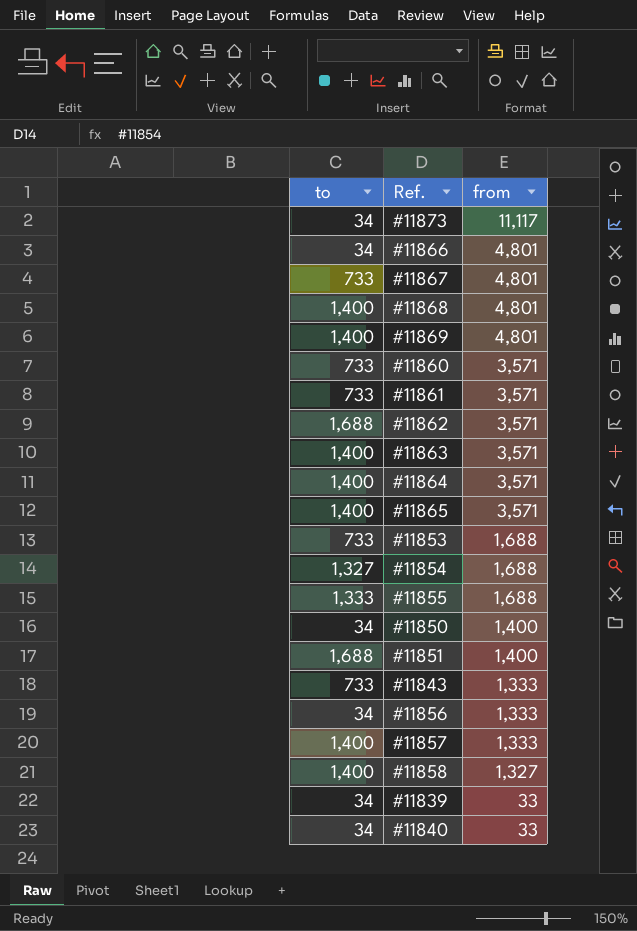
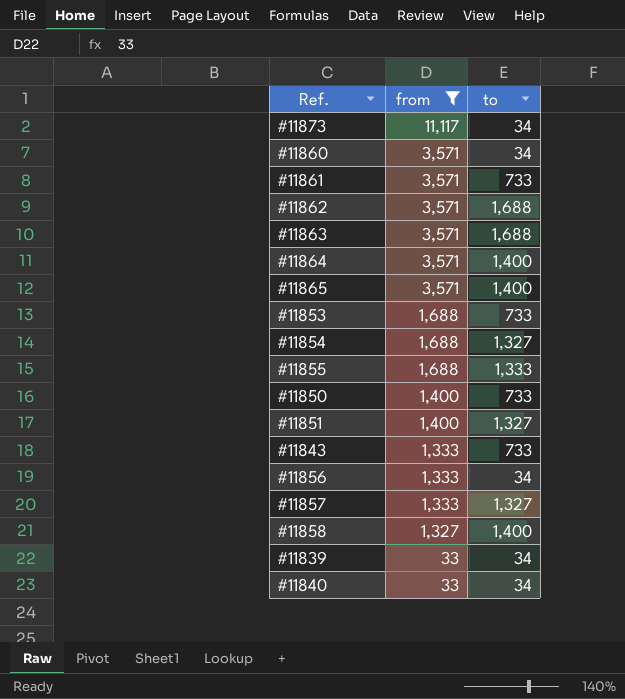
filter: none -> from != 4,801
column to | position: 1 -> 3
#11860 | to: 733 -> 34
#11863 | to: 1,400 -> 1,688
#11850 | to: 34 -> 733
#11851 | to: 1,688 -> 1,327
#11857 | to: 1,400 -> 1,327

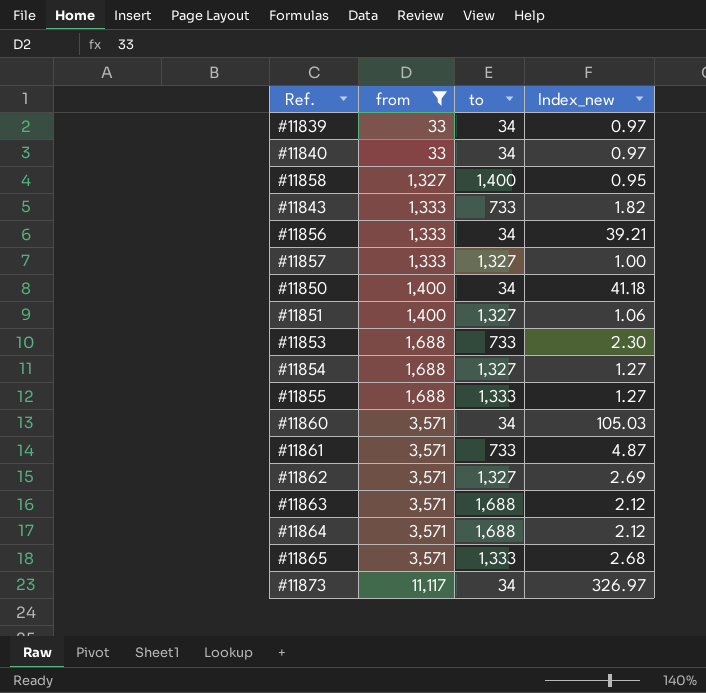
row order: from descending -> from ascending
column Index_new | formula: none -> [from] / [to]
#11850 | to: 733 -> 34
#11862 | to: 1,688 -> 1,327
#11864 | to: 1,400 -> 1,688
#11865 | to: 1,400 -> 1,333

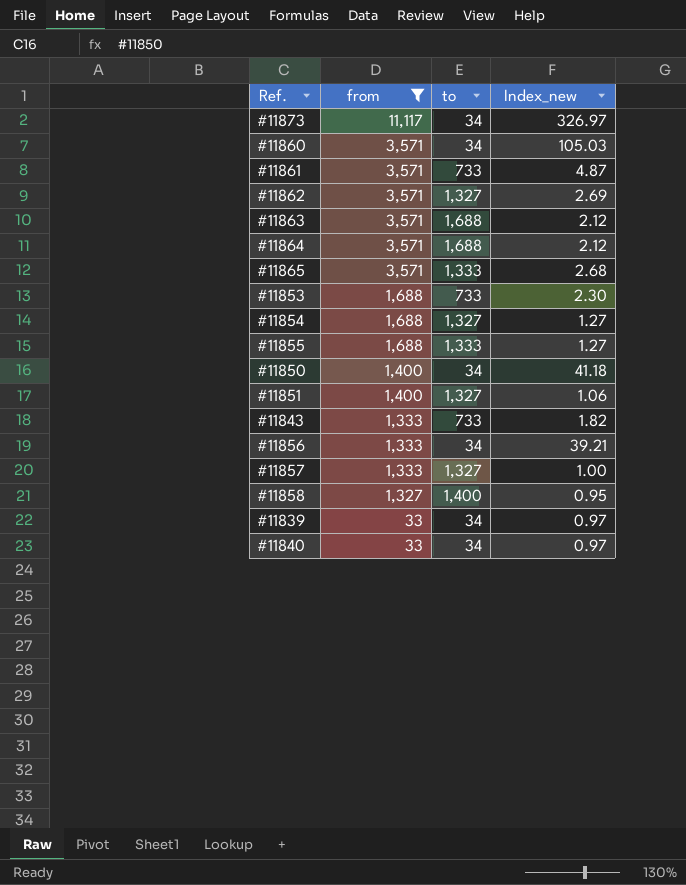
row order: from ascending -> from descending

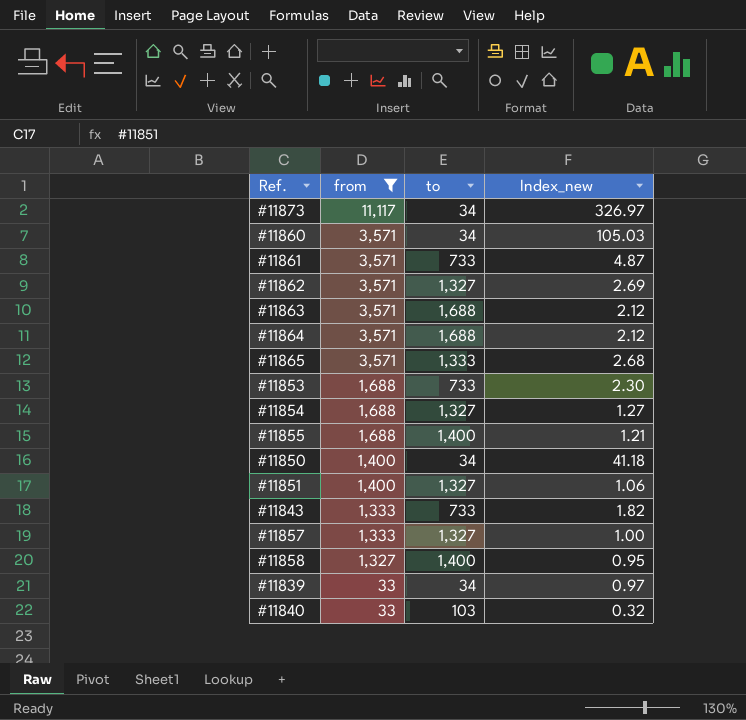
row #11856: 1,333 | 34 | 39.21 -> none
#11855 | to: 1,333 -> 1,400
#11855 | Index_new: 1.27 -> 1.21
#11840 | to: 34 -> 103
#11840 | Index_new: 0.97 -> 0.32

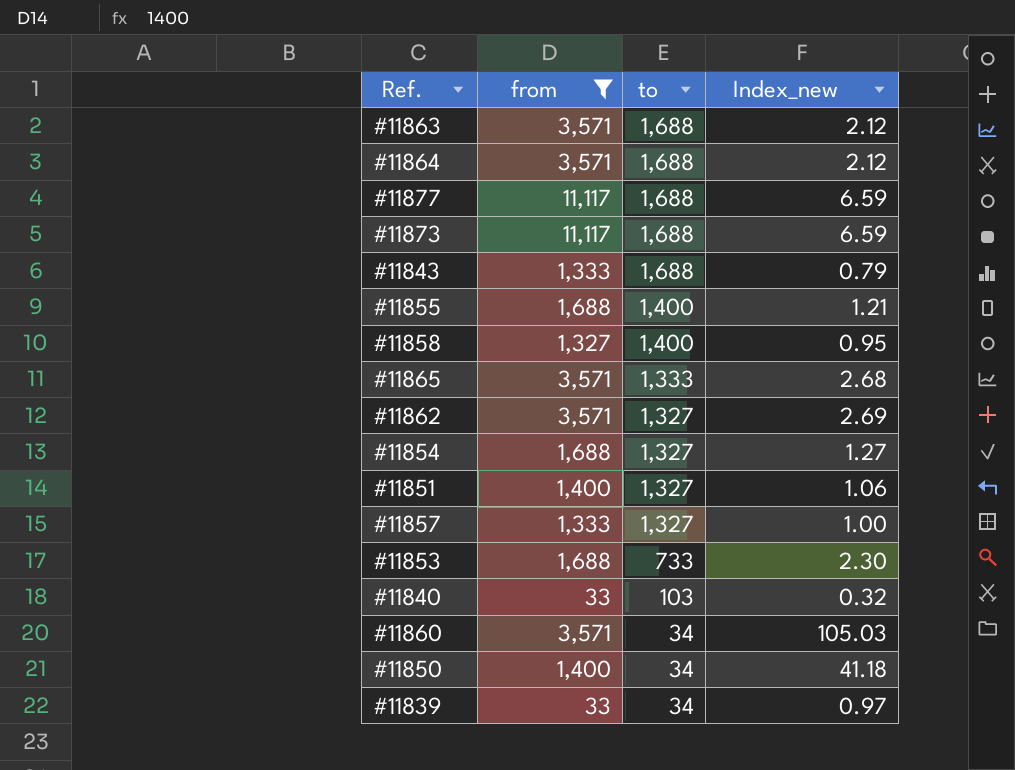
row order: from descending -> to descending
row #11861: 3,571 | 733 | 4.87 -> none
row #11877: none -> 11,117 | 1,688 | 6.59
#11873 | to: 34 -> 1,688
#11873 | Index_new: 326.97 -> 6.59
#11843 | to: 733 -> 1,688
#11843 | Index_new: 1.82 -> 0.79

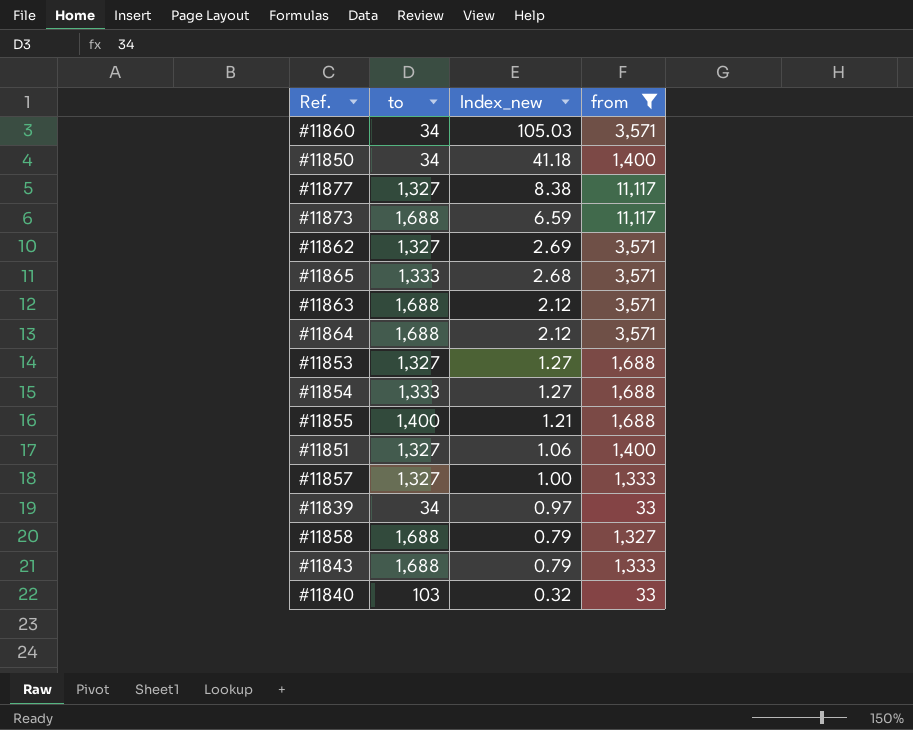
row order: to descending -> Index_new descending
column from | position: 2 -> 4
#11877 | to: 1,688 -> 1,327
#11877 | Index_new: 6.59 -> 8.38
#11853 | to: 733 -> 1,327
#11853 | Index_new: 2.30 -> 1.27
#11854 | to: 1,327 -> 1,333
#11858 | to: 1,400 -> 1,688
#11858 | Index_new: 0.95 -> 0.79

